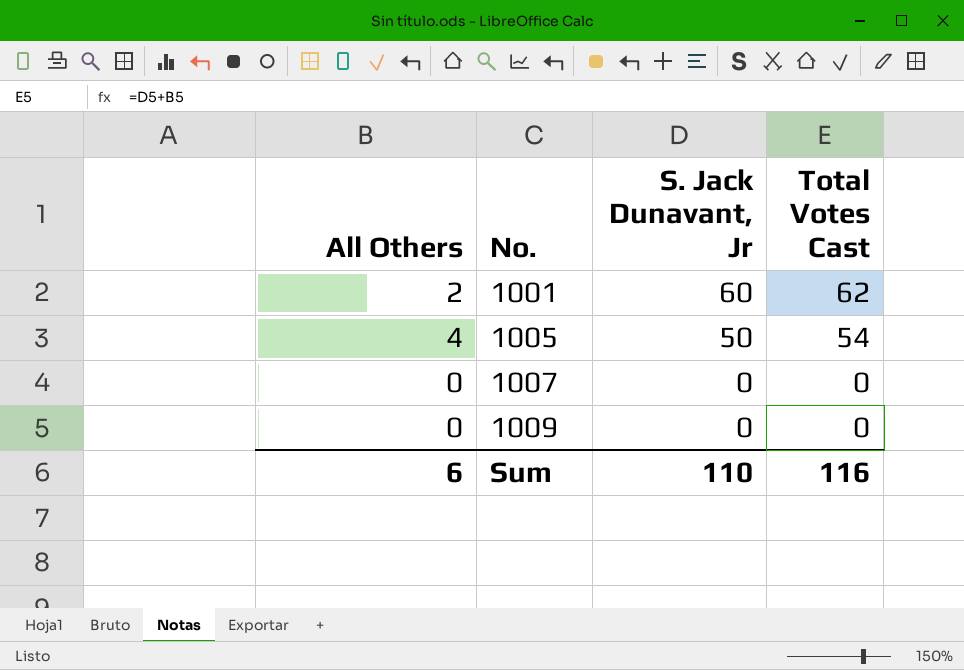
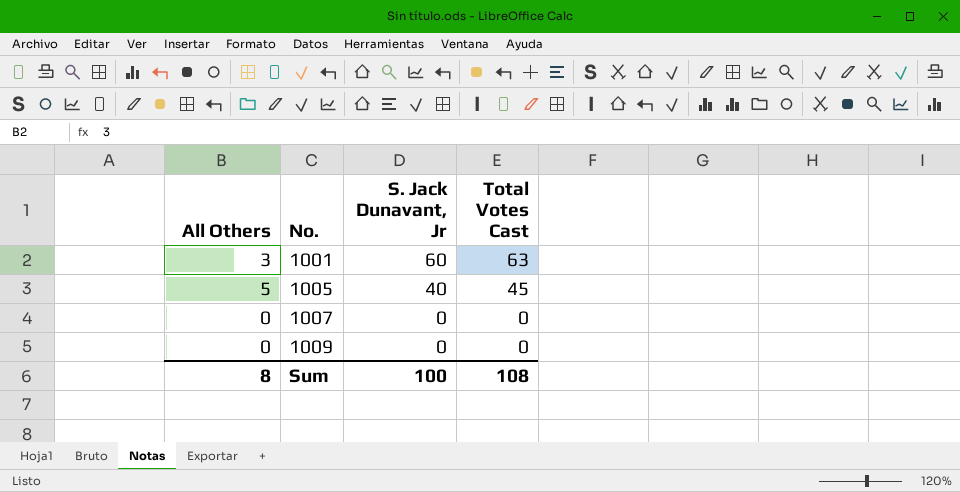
1001 | All Others: 2 -> 3
1001 | Total Votes Cast: 62 -> 63
1005 | All Others: 4 -> 5
1005 | S. Jack Dunavant, Jr: 50 -> 40
1005 | Total Votes Cast: 54 -> 45
Sum | All Others: 6 -> 8
Sum | S. Jack Dunavant, Jr: 110 -> 100
Sum | Total Votes Cast: 116 -> 108

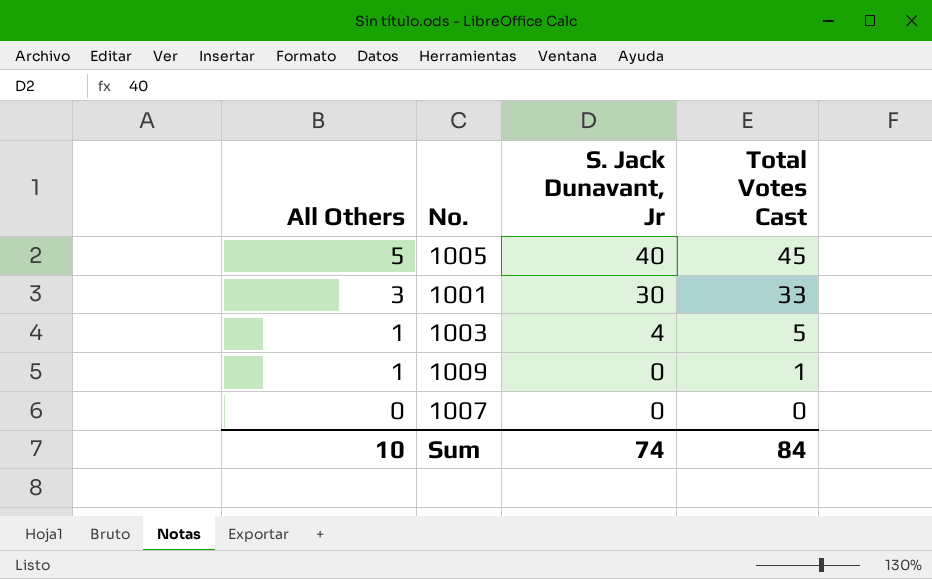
row order: No. ascending -> All Others descending
1001 | S. Jack Dunavant, Jr: 60 -> 30
1001 | Total Votes Cast: 63 -> 33
row 1003: none -> 1 | 4 | 5
1009 | All Others: 0 -> 1
1009 | Total Votes Cast: 0 -> 1
Sum | All Others: 8 -> 10
Sum | S. Jack Dunavant, Jr: 100 -> 74
Sum | Total Votes Cast: 108 -> 84

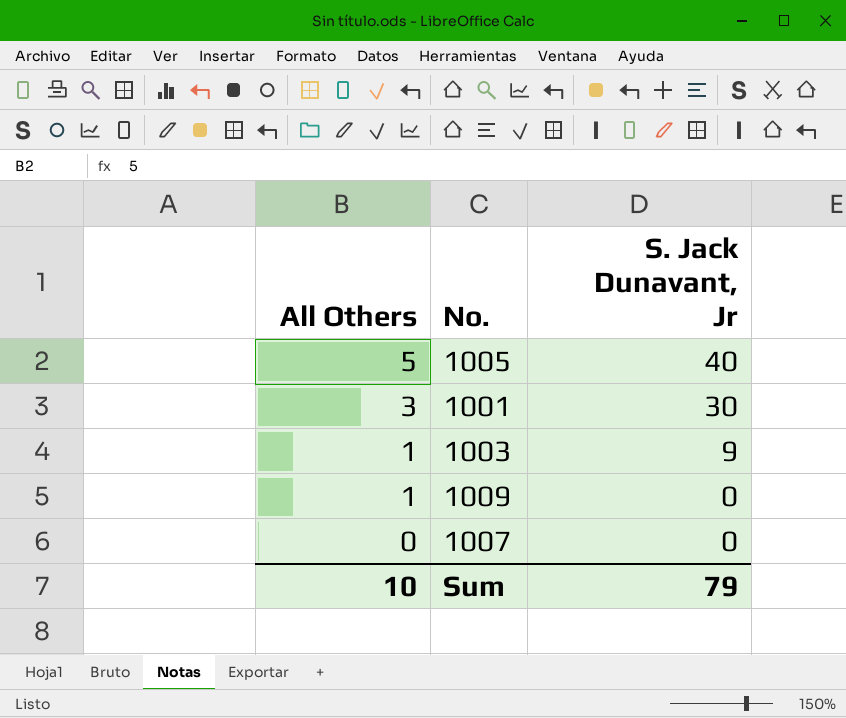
column Total Votes Cast | formula: [All Others] + [S. Jack Dunavant, Jr] -> none
1003 | S. Jack Dunavant, Jr: 4 -> 9
Sum | S. Jack Dunavant, Jr: 74 -> 79

